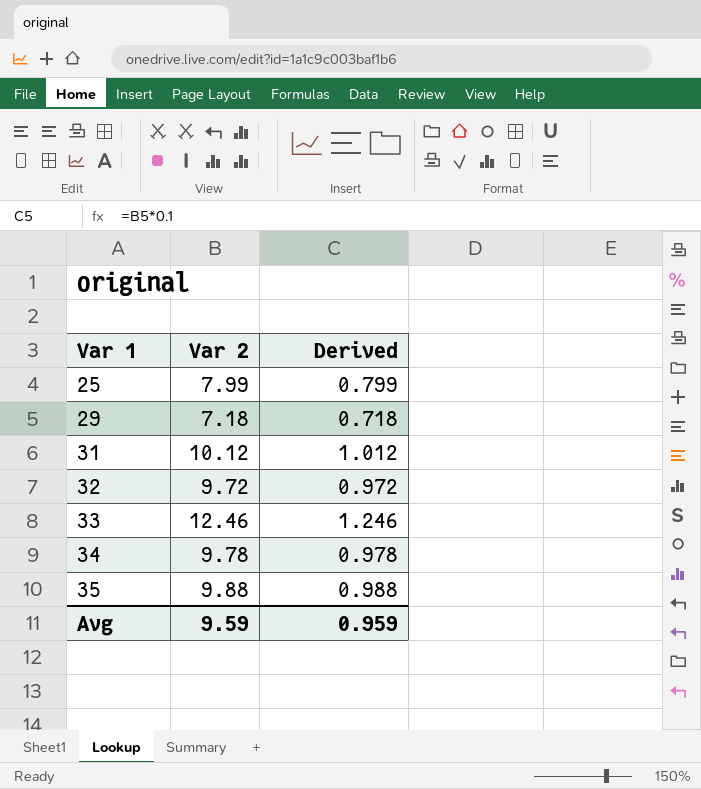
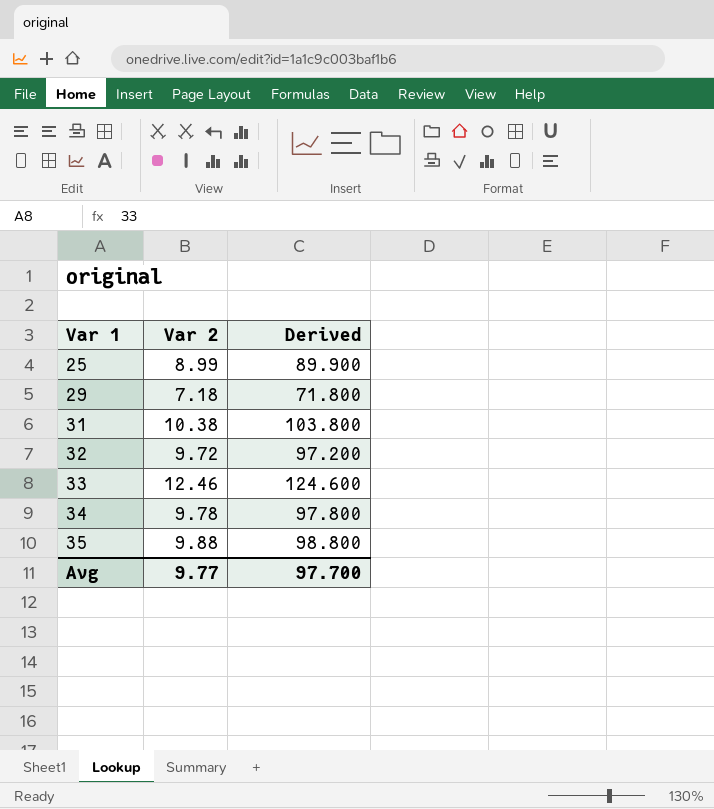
column Derived | formula: [Var 2] * 0.1 -> [Var 2] * 10
25 | Var 2: 7.99 -> 8.99
31 | Var 2: 10.12 -> 10.38
Avg | Var 2: 9.59 -> 9.77
Avg | Derived: 0.959 -> 97.700

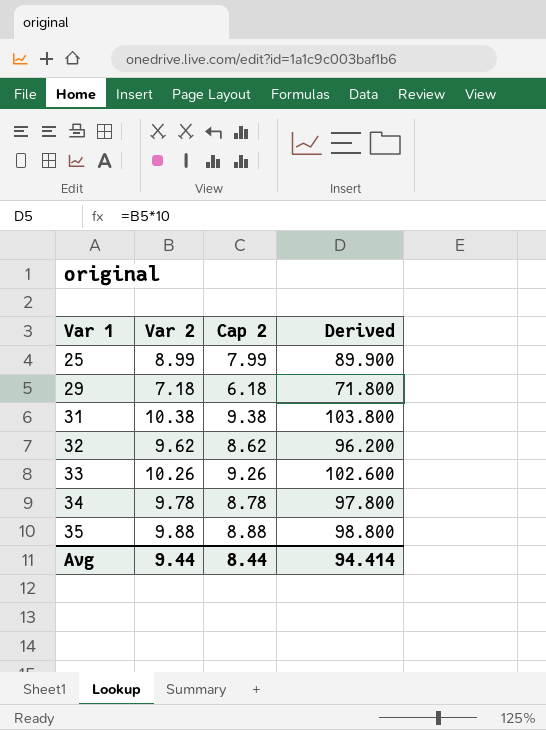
column Cap 2 | formula: none -> [Var 2] - 1
32 | Var 2: 9.72 -> 9.62
32 | Derived: 97.200 -> 96.200
33 | Var 2: 12.46 -> 10.26
33 | Derived: 124.600 -> 102.600
Avg | Var 2: 9.77 -> 9.44
Avg | Derived: 97.700 -> 94.414

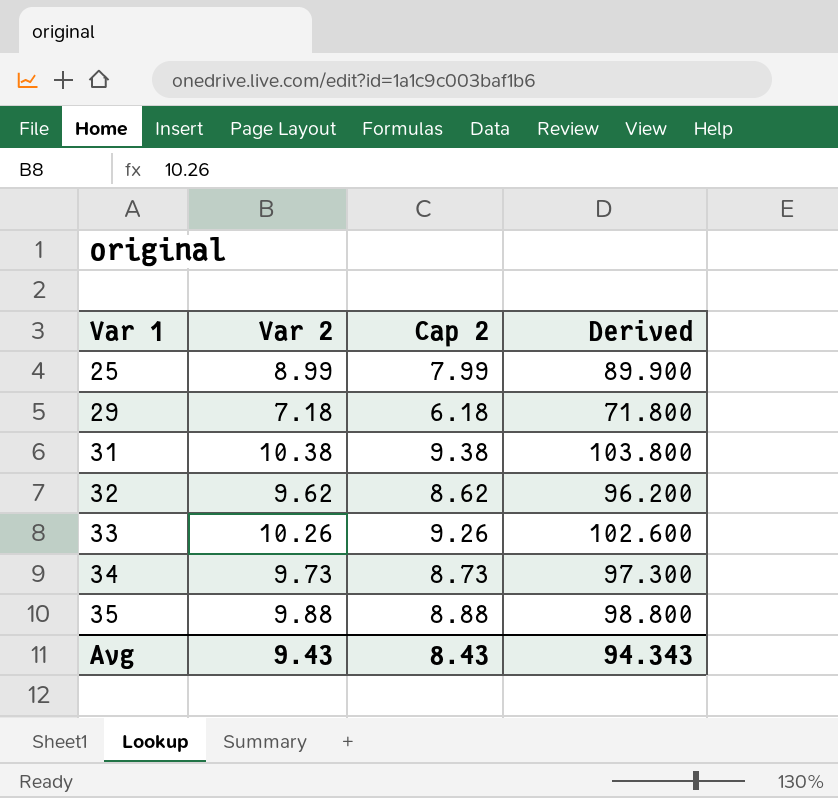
34 | Var 2: 9.78 -> 9.73
34 | Cap 2: 8.78 -> 8.73
34 | Derived: 97.800 -> 97.300
Avg | Var 2: 9.44 -> 9.43
Avg | Cap 2: 8.44 -> 8.43
Avg | Derived: 94.414 -> 94.343

